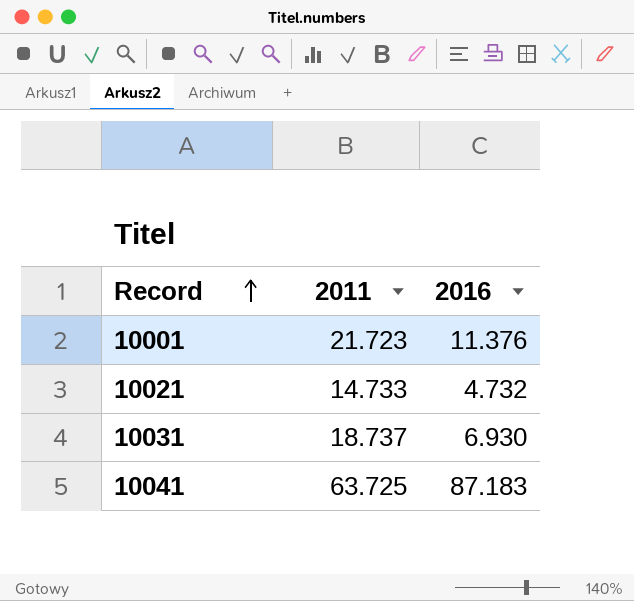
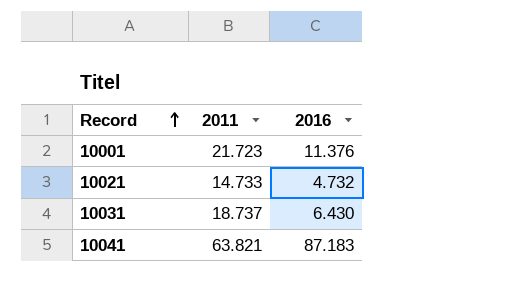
10031 | 2016: 6.930 -> 6.430
10041 | 2011: 63.725 -> 63.821

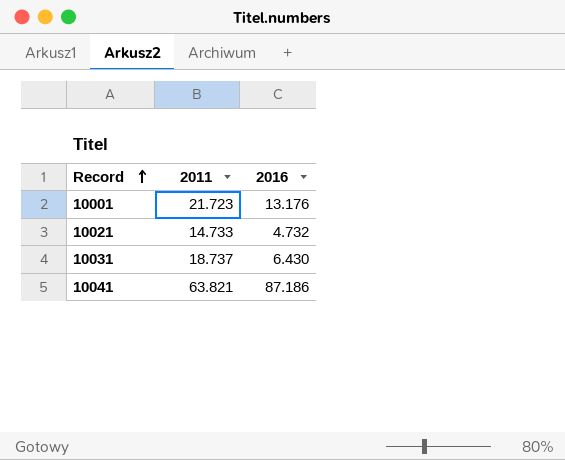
10001 | 2016: 11.376 -> 13.176
10041 | 2016: 87.183 -> 87.186

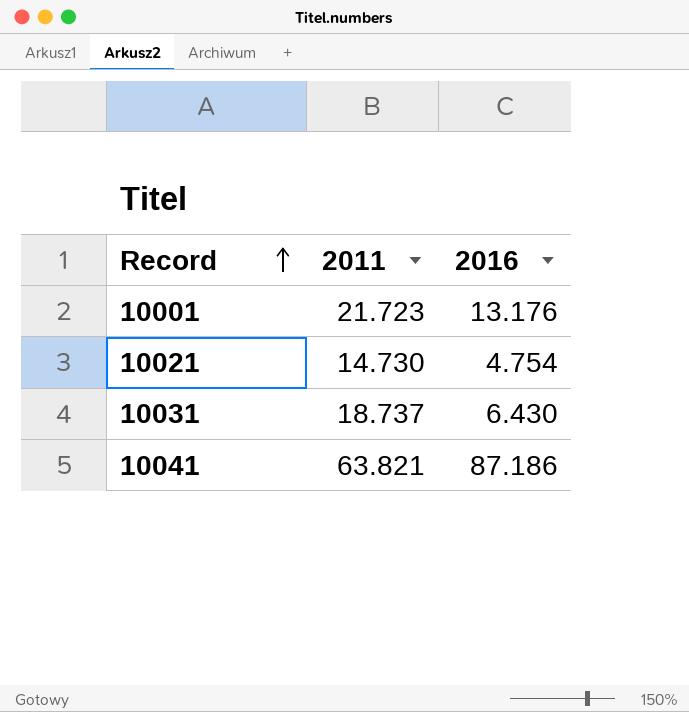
10021 | 2011: 14.733 -> 14.730
10021 | 2016: 4.732 -> 4.754

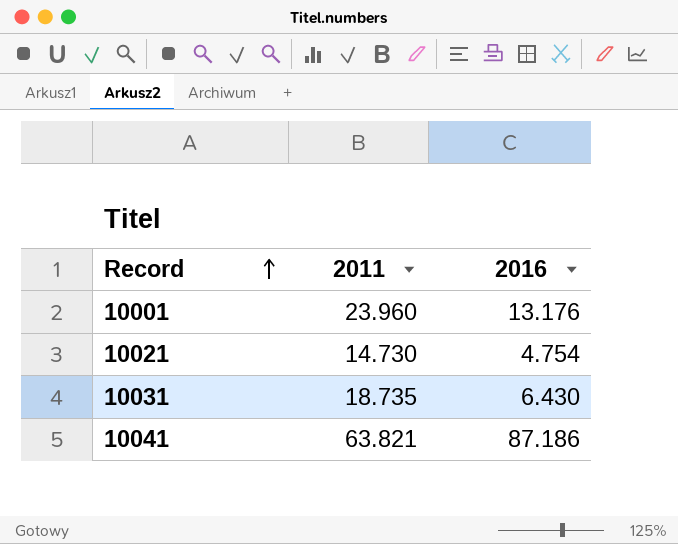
10001 | 2011: 21.723 -> 23.960
10031 | 2011: 18.737 -> 18.735

